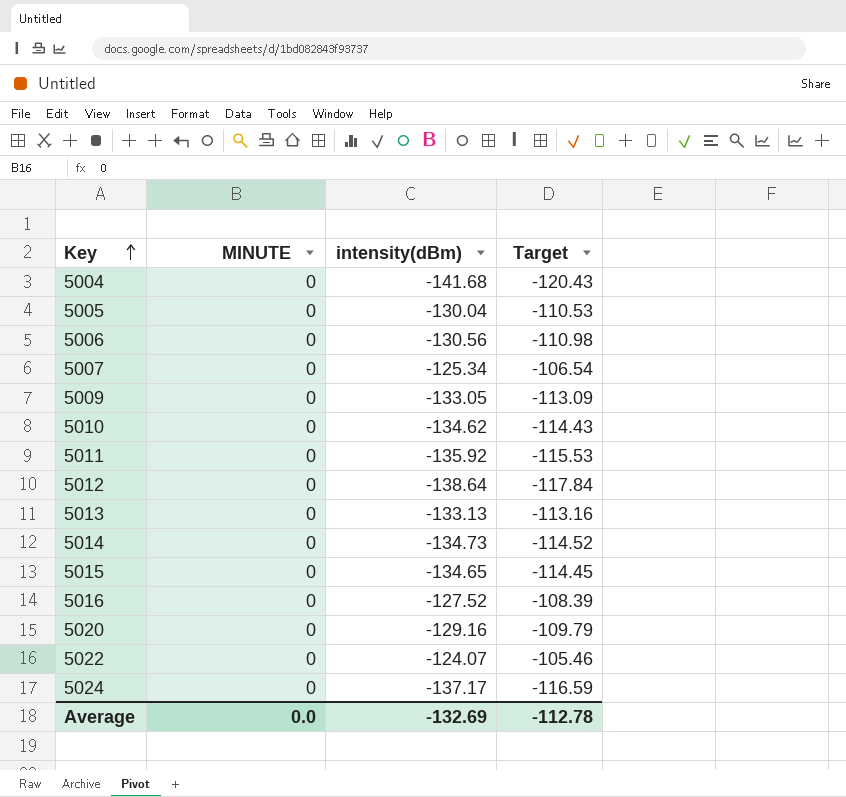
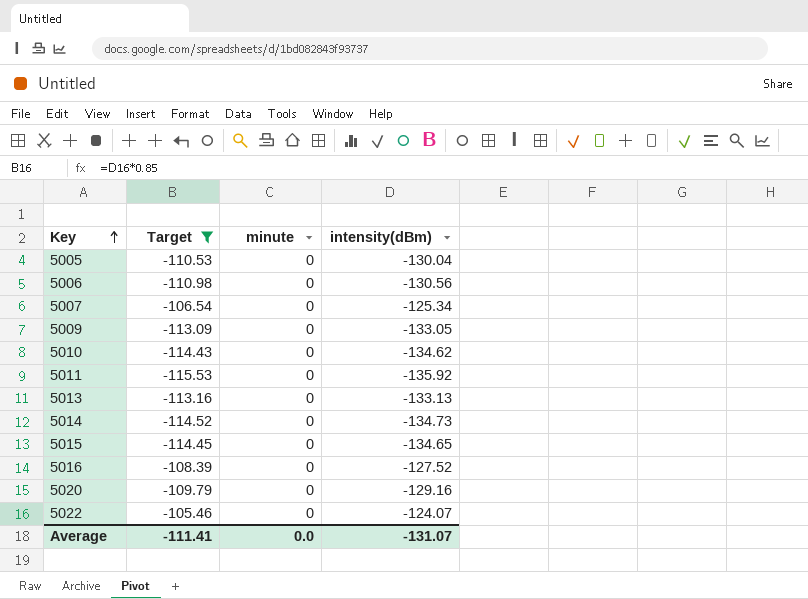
filter: none -> Target >= -115.53
column Target | position: 4 -> 2
column name: MINUTE -> minute
Average | Target: -112.78 -> -111.41
Average | intensity(dBm): -132.69 -> -131.07

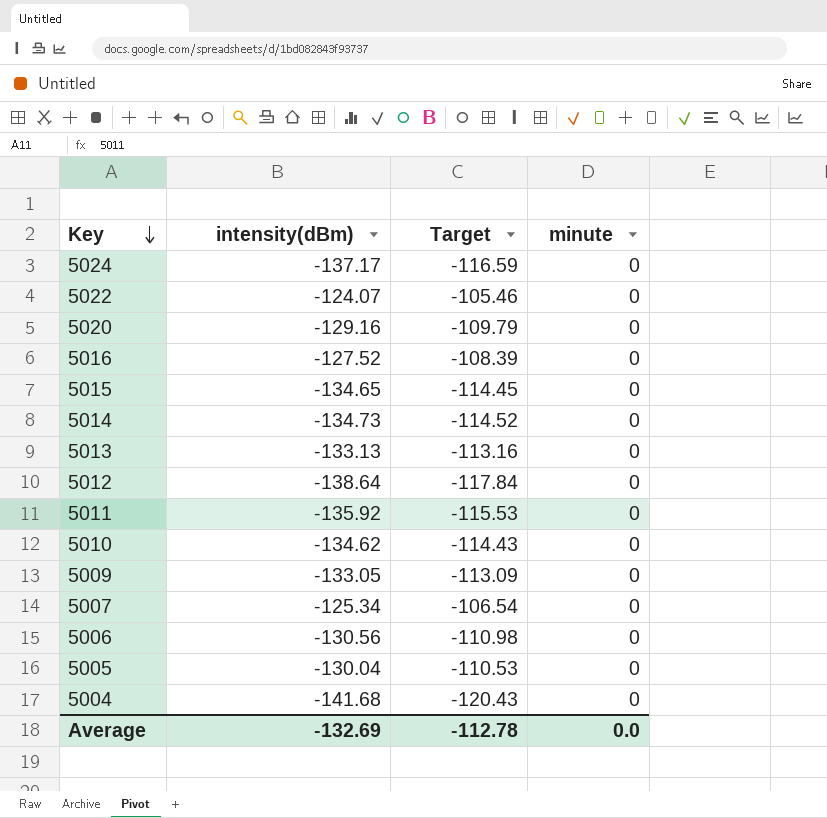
filter: Target >= -115.53 -> none
row order: Key ascending -> Key descending
column intensity(dBm) | position: 4 -> 2
Average | intensity(dBm): -131.07 -> -132.69
Average | Target: -111.41 -> -112.78

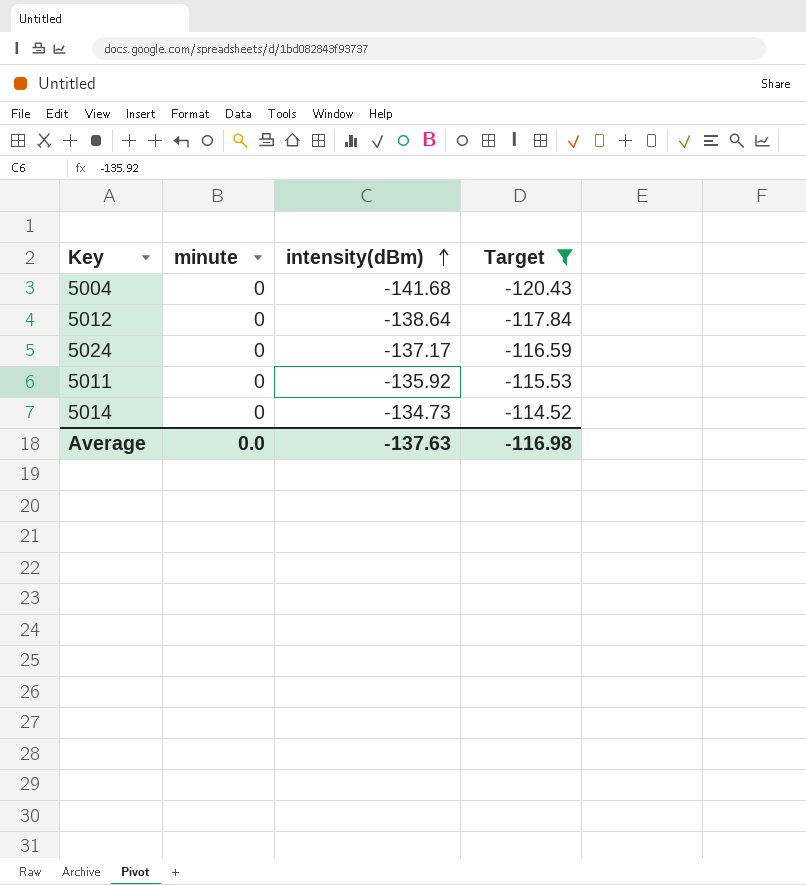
filter: none -> Target <= -114.52
row order: Key descending -> intensity(dBm) ascending
column minute | position: 4 -> 2
Average | intensity(dBm): -132.69 -> -137.63
Average | Target: -112.78 -> -116.98

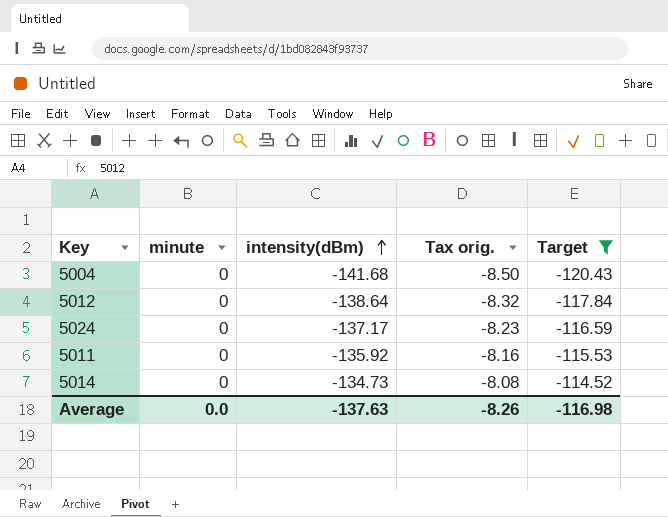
column Tax orig. | formula: none -> [intensity(dBm)] * 0.06

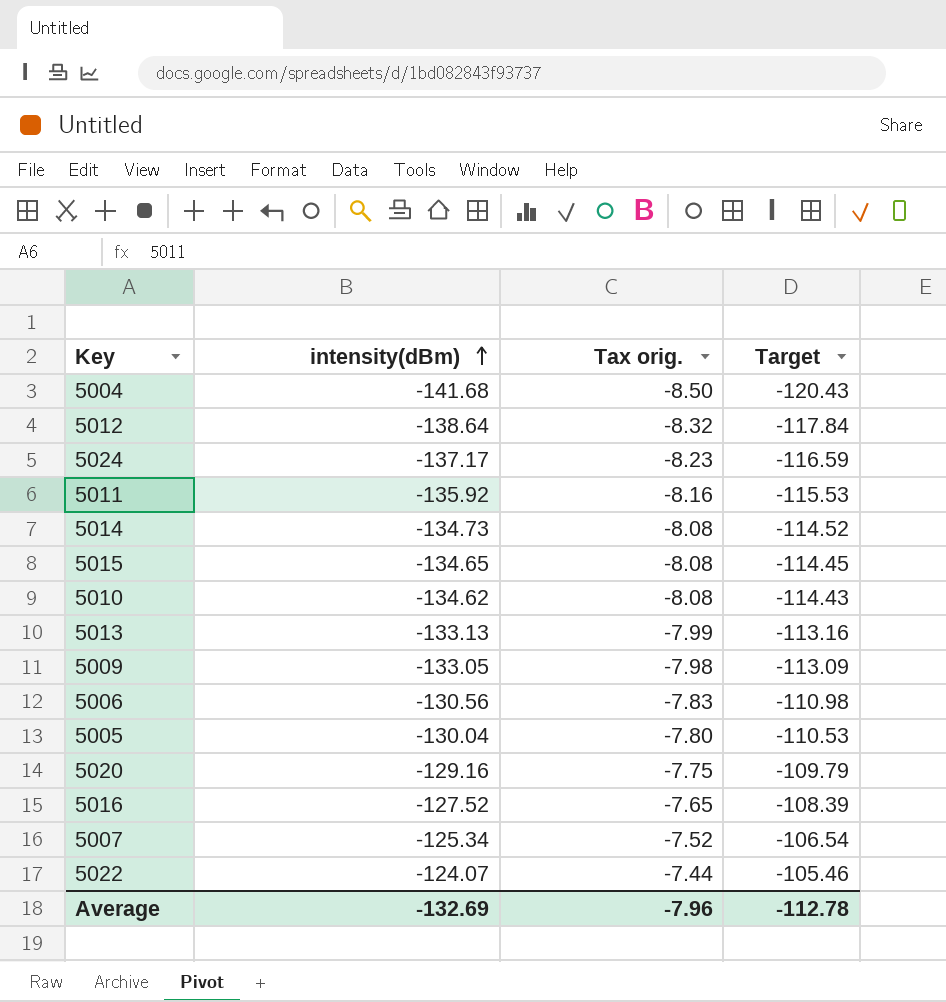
filter: Target <= -114.52 -> none
column minute | position: 2 -> none
Average | intensity(dBm): -137.63 -> -132.69
Average | Tax orig.: -8.26 -> -7.96
Average | Target: -116.98 -> -112.78

